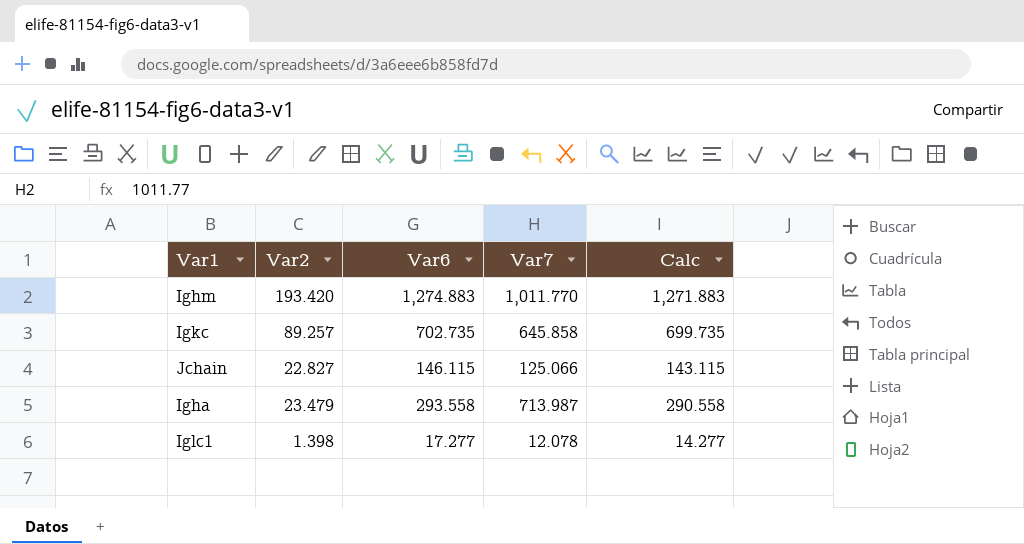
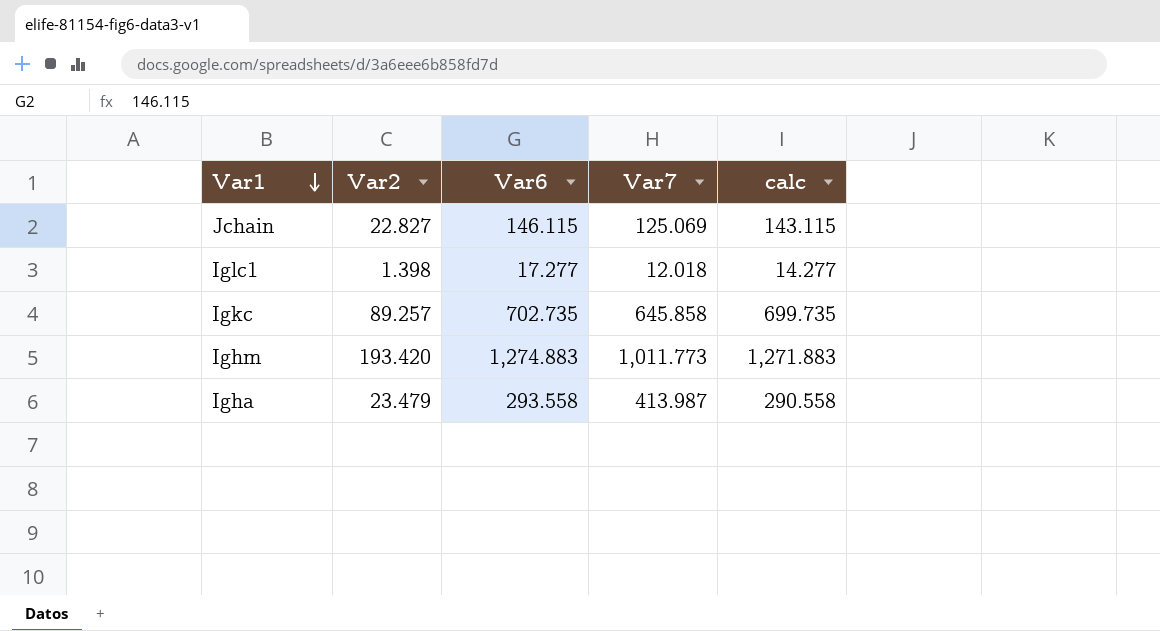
row order: none -> Var1 descending
column name: Calc -> calc
Jchain | Var7: 125.066 -> 125.069
Iglc1 | Var7: 12.078 -> 12.018
Ighm | Var7: 1,011.770 -> 1,011.773
Igha | Var7: 713.987 -> 413.987

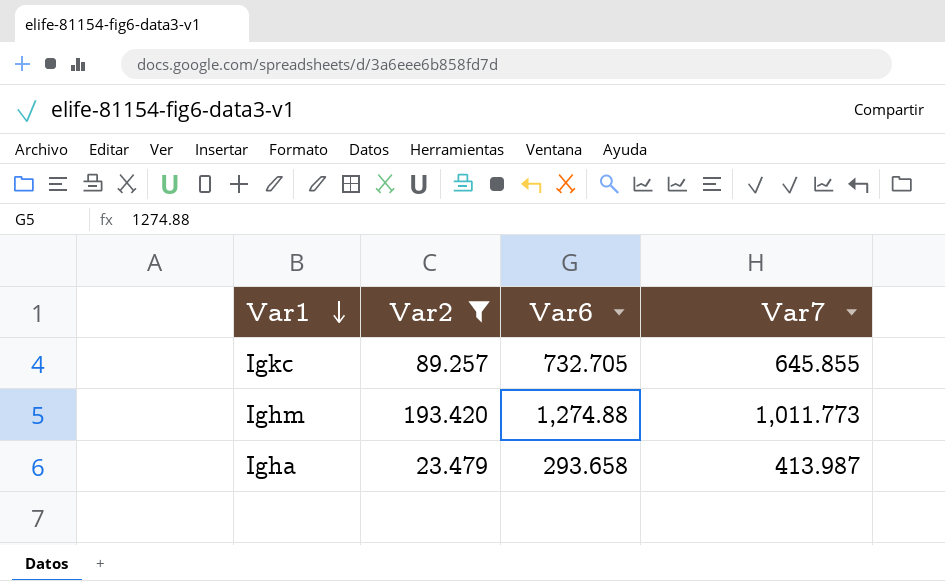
filter: none -> Var2 >= 23.479
column calc | formula: [Var6] - 3 -> none
Igkc | Var6: 702.735 -> 732.705
Igkc | Var7: 645.858 -> 645.855
Ighm | Var6: 1,274.883 -> 1,274.88
Igha | Var6: 293.558 -> 293.658

